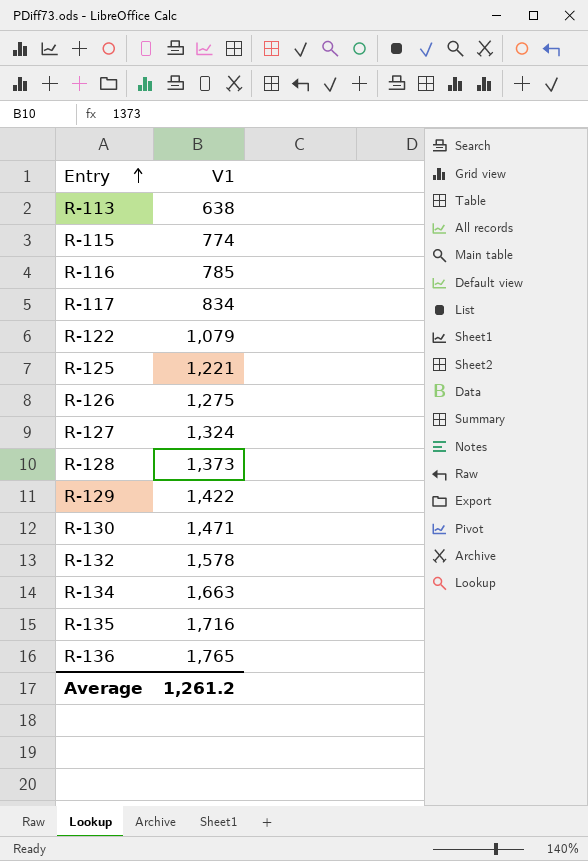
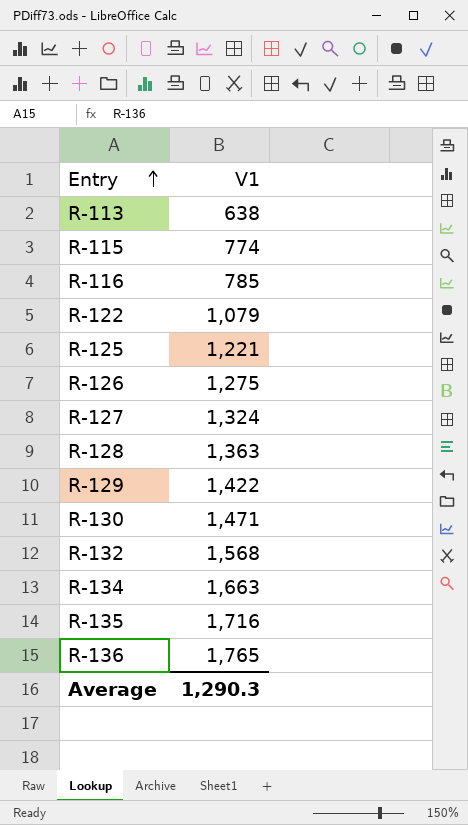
row R-117: 834 -> none
R-128 | V1: 1,373 -> 1,363
R-132 | V1: 1,578 -> 1,568
Average | V1: 1,261.2 -> 1,290.3

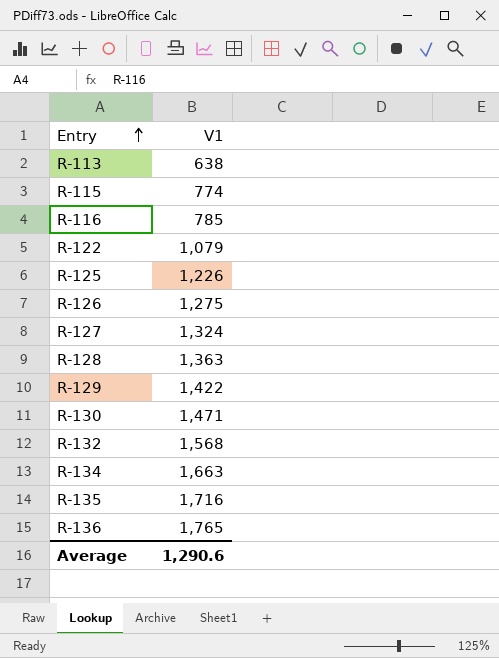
R-125 | V1: 1,221 -> 1,226
Average | V1: 1,290.3 -> 1,290.6

